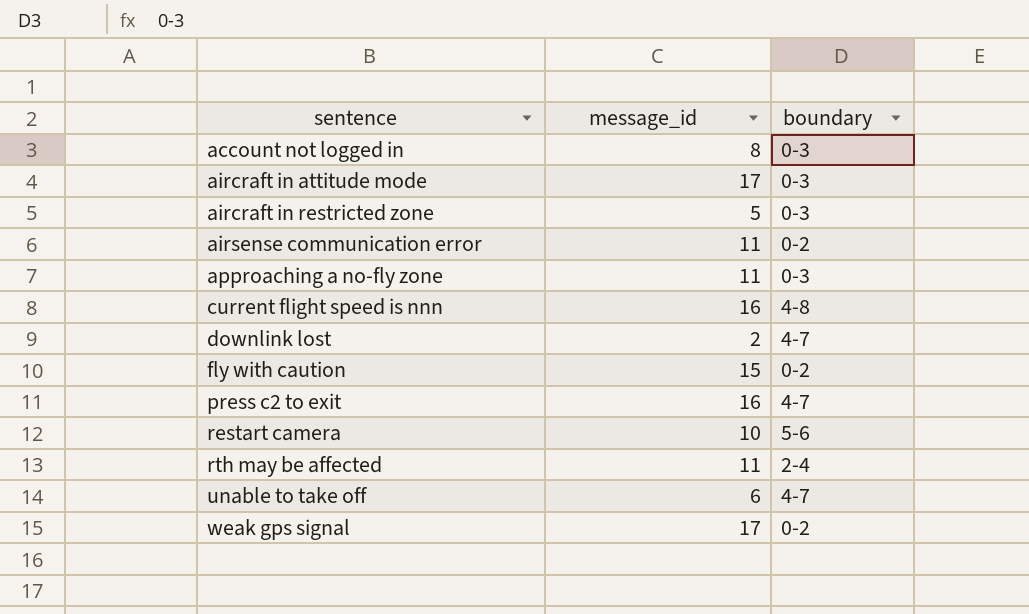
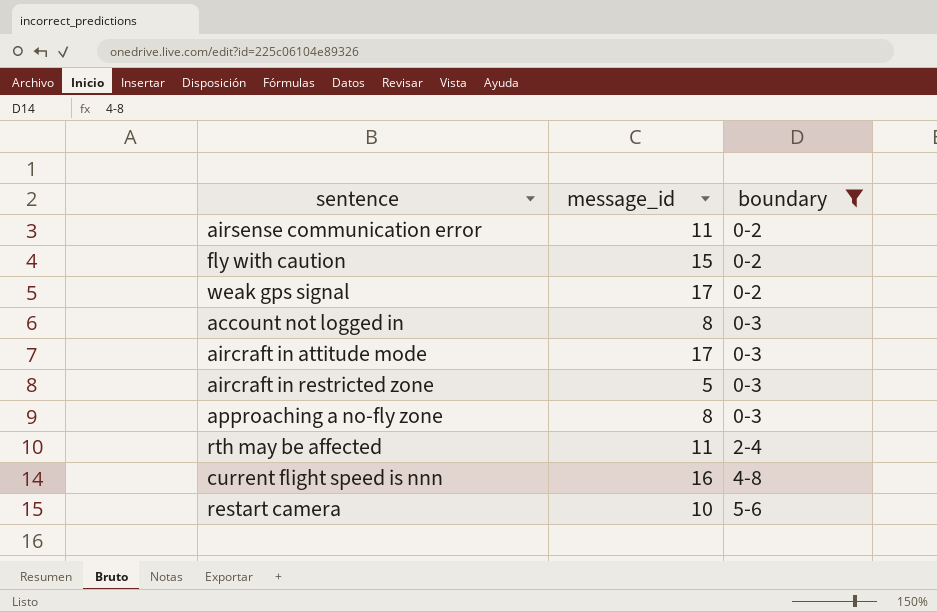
filter: none -> boundary != 4-7
row order: sentence ascending -> boundary ascending
approaching a no-fly zone | message_id: 11 -> 8

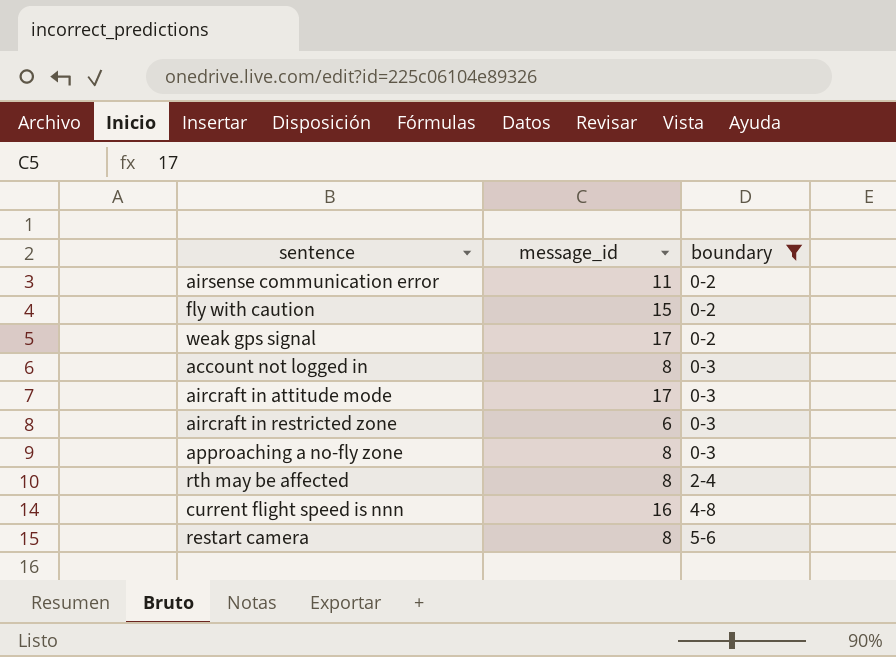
aircraft in restricted zone | message_id: 5 -> 6
rth may be affected | message_id: 11 -> 8
restart camera | message_id: 10 -> 8

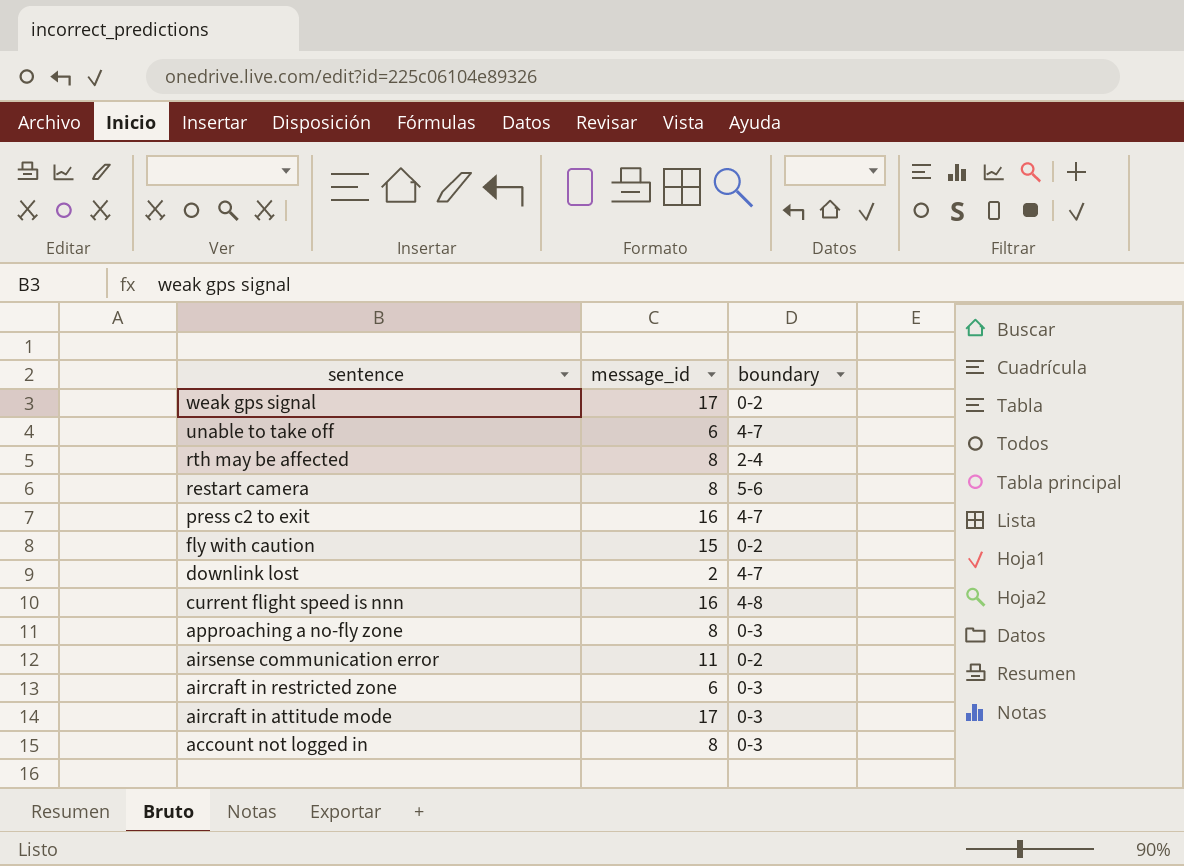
filter: boundary != 4-7 -> none
row order: boundary ascending -> sentence descending

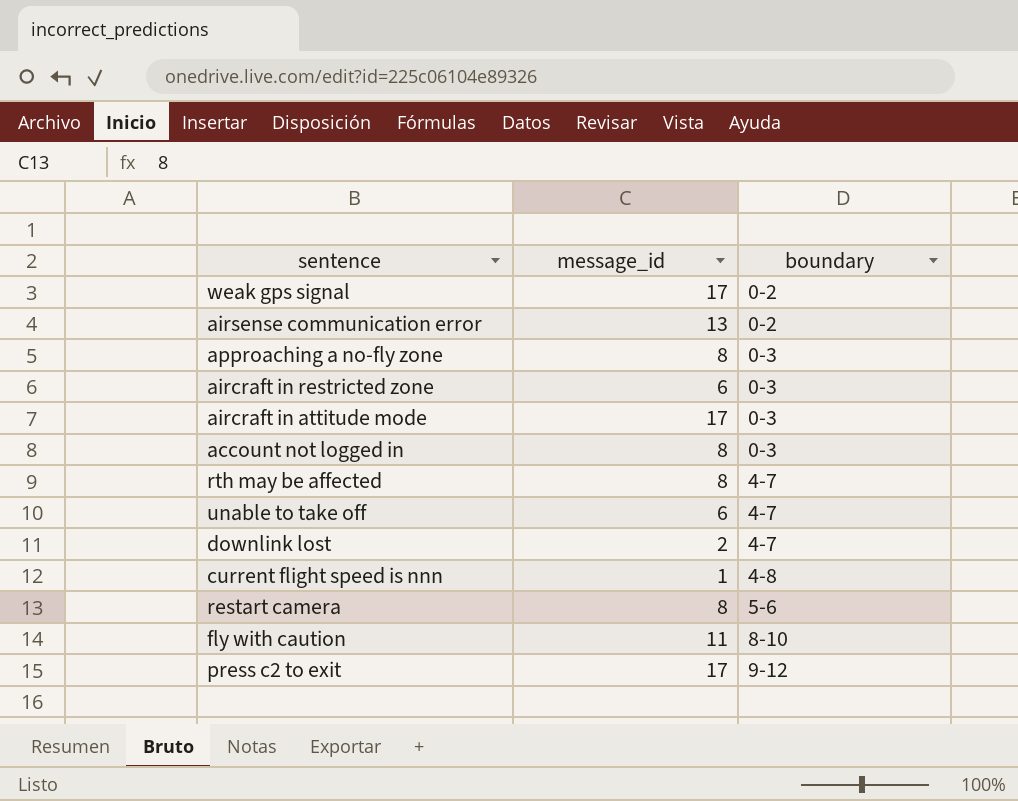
row order: sentence descending -> boundary ascending
airsense communication error | message_id: 11 -> 13
rth may be affected | boundary: 2-4 -> 4-7
current flight speed is nnn | message_id: 16 -> 1
fly with caution | message_id: 15 -> 11
fly with caution | boundary: 0-2 -> 8-10
press c2 to exit | message_id: 16 -> 17
press c2 to exit | boundary: 4-7 -> 9-12

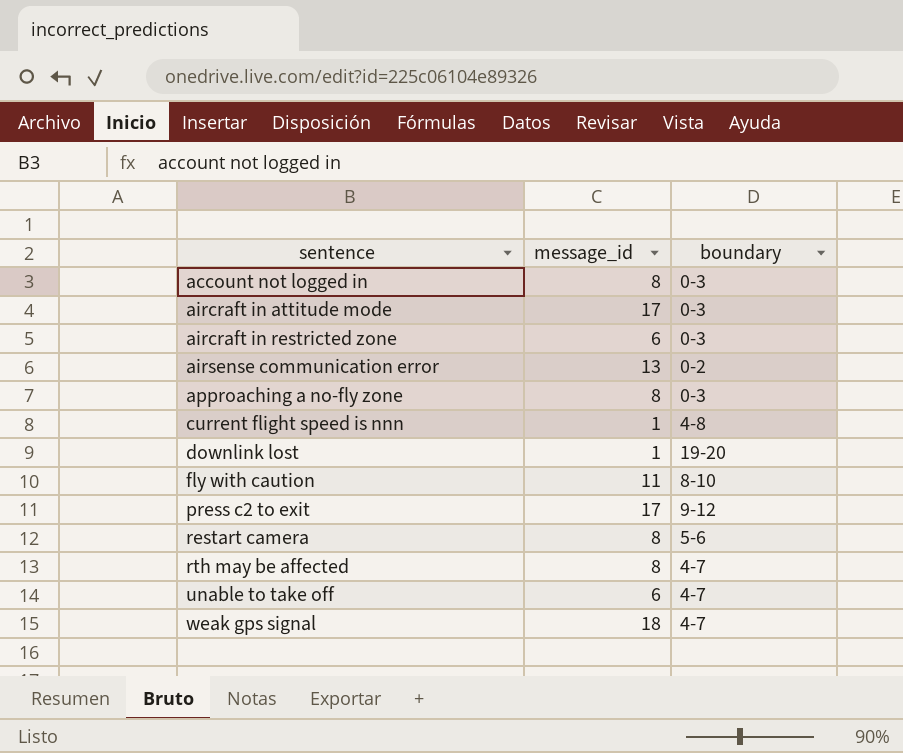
row order: boundary ascending -> sentence ascending
downlink lost | message_id: 2 -> 1
downlink lost | boundary: 4-7 -> 19-20
weak gps signal | message_id: 17 -> 18
weak gps signal | boundary: 0-2 -> 4-7

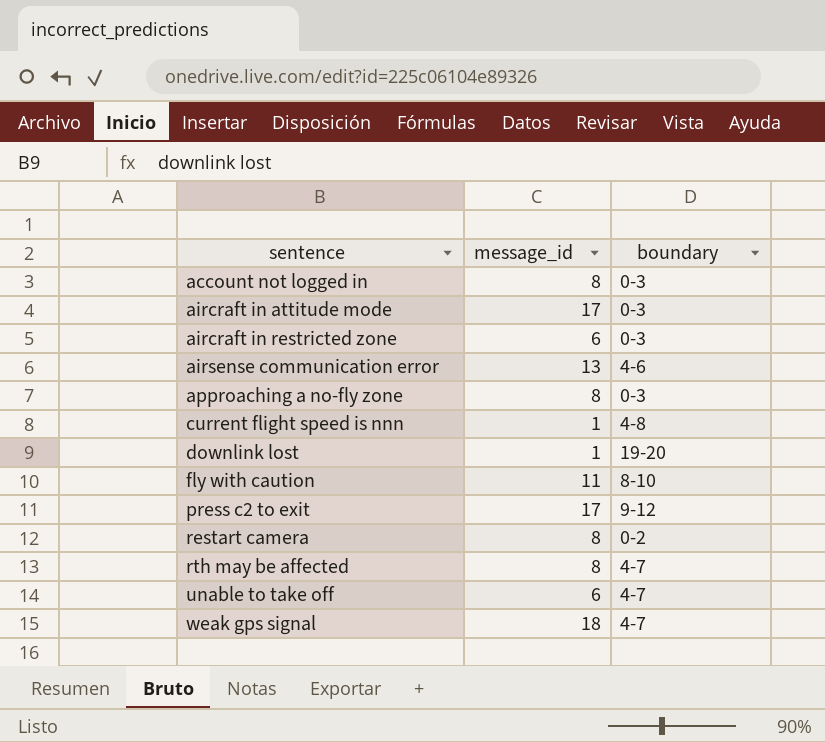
airsense communication error | boundary: 0-2 -> 4-6
restart camera | boundary: 5-6 -> 0-2

